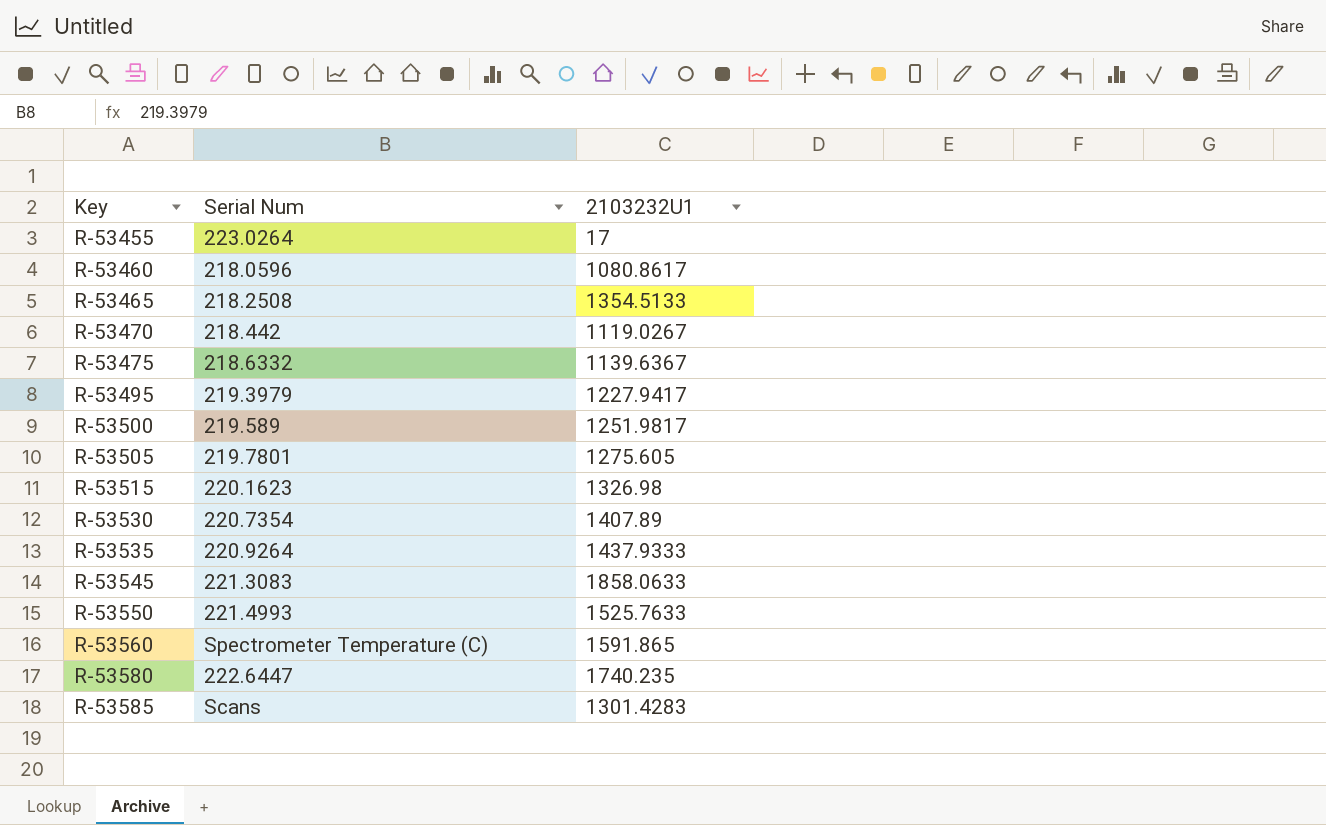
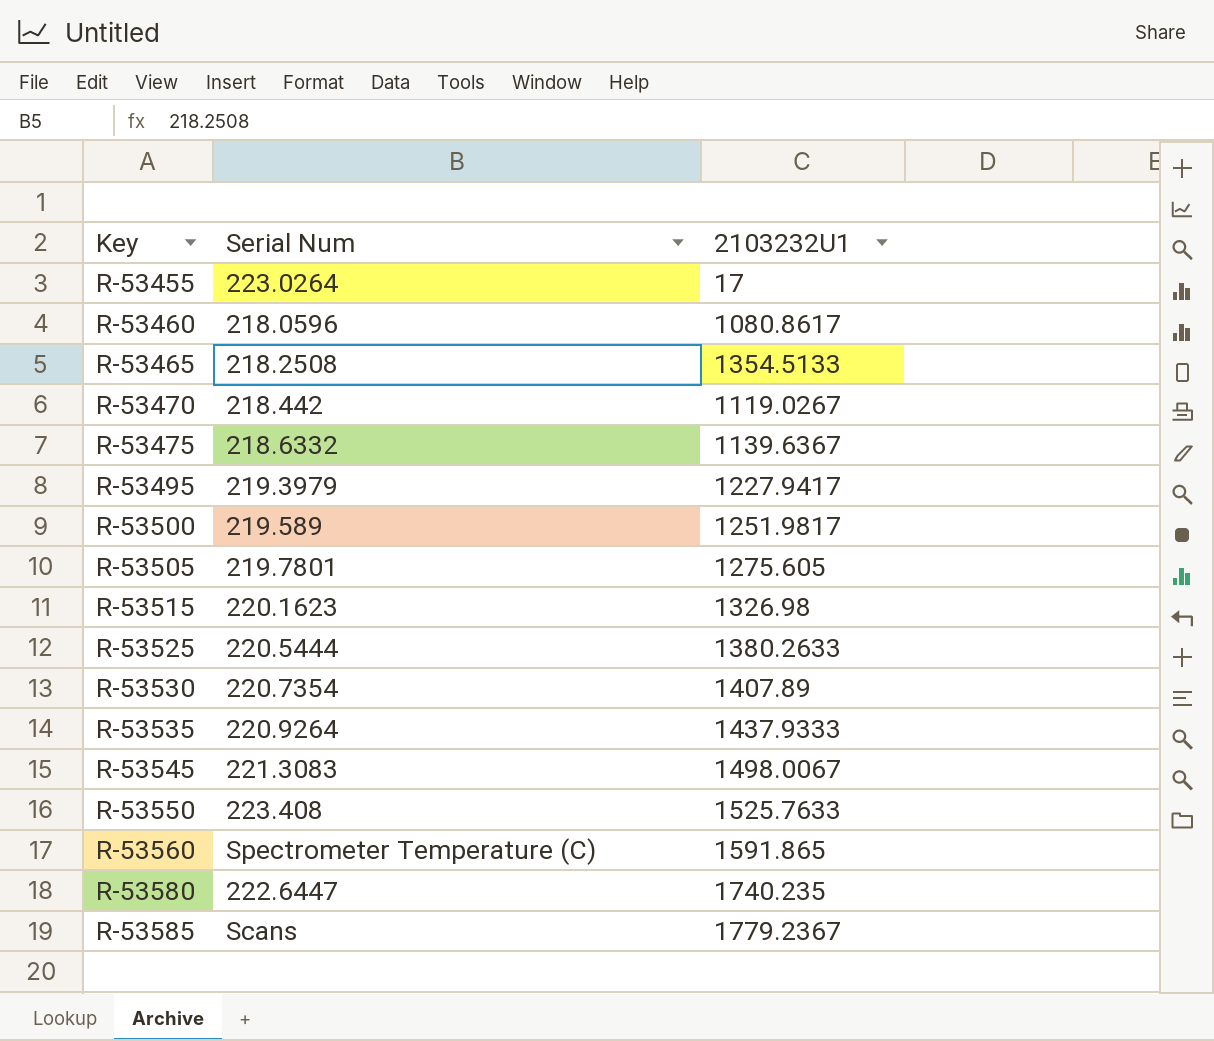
row R-53525: none -> 220.5444 | 1380.2633
R-53545 | 2103232U1: 1858.0633 -> 1498.0067
R-53550 | Serial Num: 221.4993 -> 223.408
R-53585 | 2103232U1: 1301.4283 -> 1779.2367

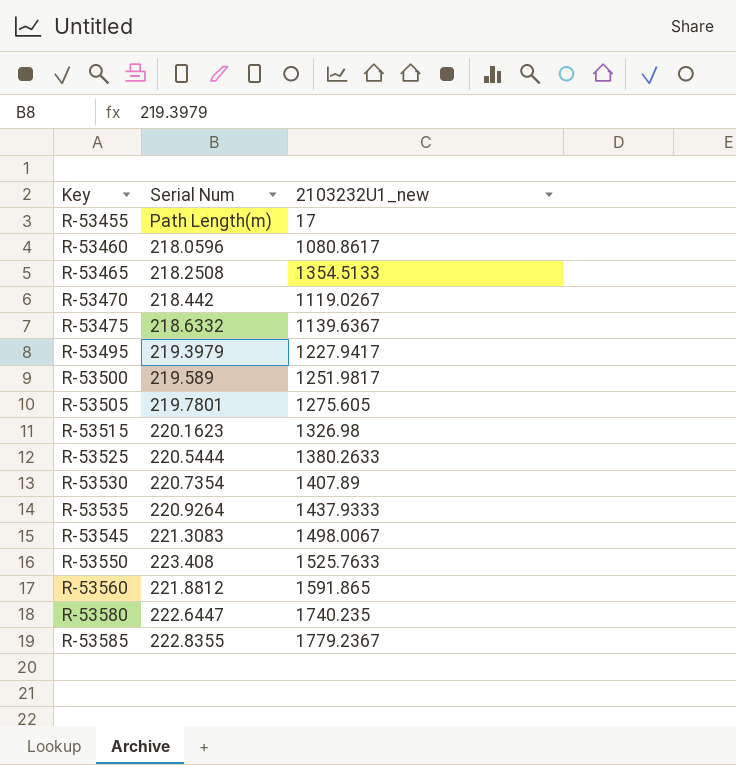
column name: 2103232U1 -> 2103232U1_new
R-53455 | Serial Num: 223.0264 -> Path Length(m)
R-53560 | Serial Num: Spectrometer Temperature (C) -> 221.8812
R-53585 | Serial Num: Scans -> 222.8355

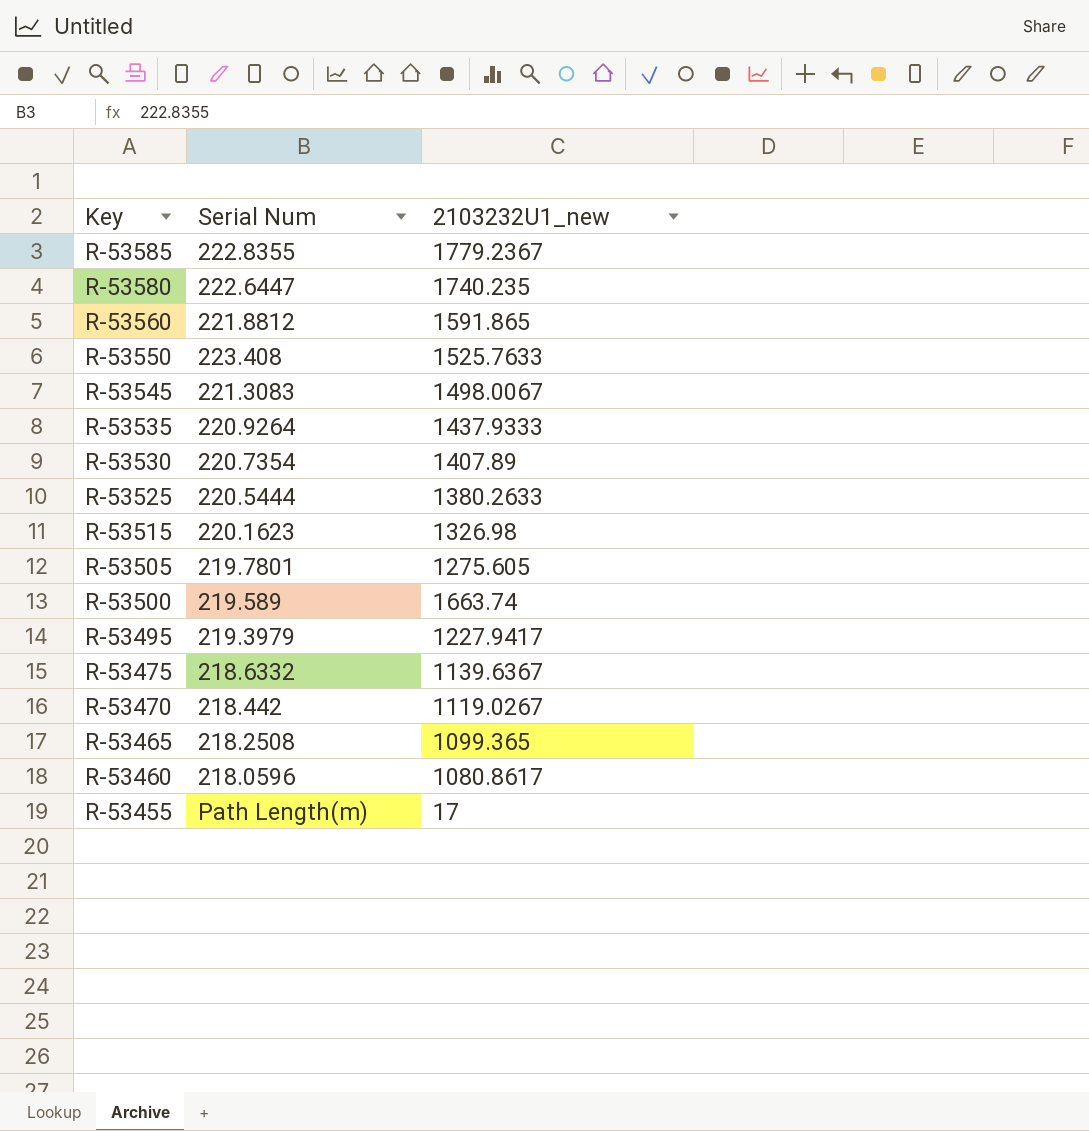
row order: Key ascending -> Key descending
R-53500 | 2103232U1_new: 1251.9817 -> 1663.74
R-53465 | 2103232U1_new: 1354.5133 -> 1099.365

